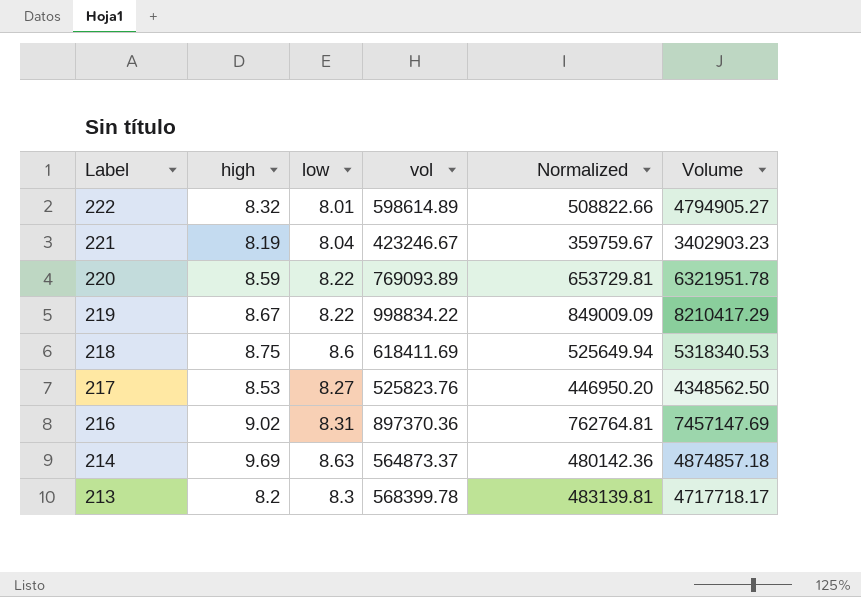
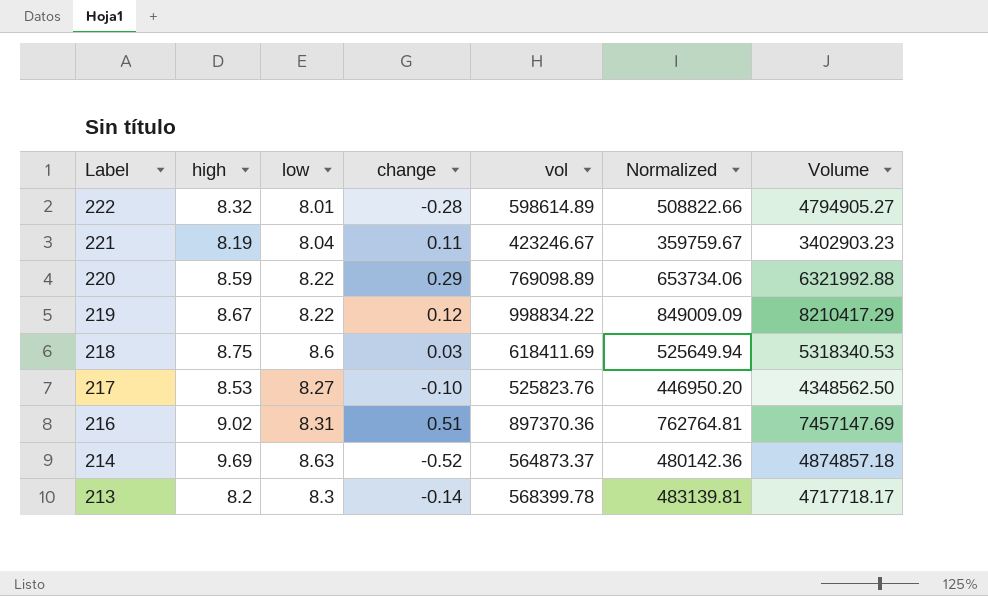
column change | position: none -> 4
220 | vol: 769093.89 -> 769098.89
220 | Normalized: 653729.81 -> 653734.06
220 | Volume: 6321951.78 -> 6321992.88

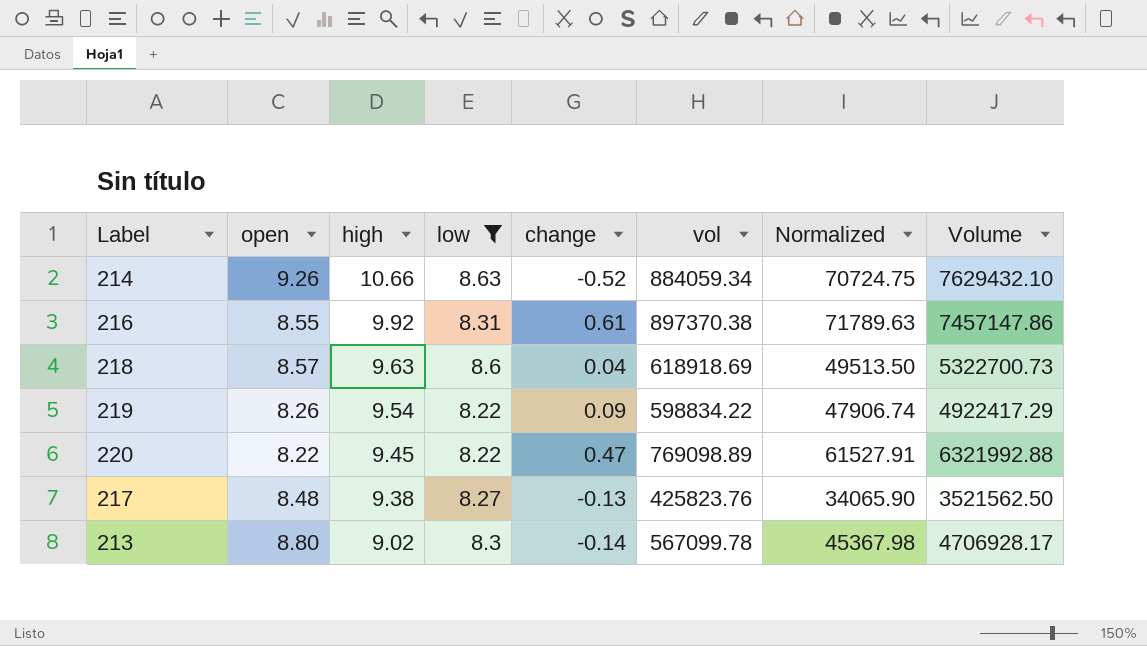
filter: none -> low >= 8.22
row order: Label descending -> high descending
column open | position: none -> 2
column Normalized | formula: [vol] * 0.85 -> [vol] * 0.08
214 | high: 9.69 -> 10.66
214 | vol: 564873.37 -> 884059.34
214 | Volume: 4874857.18 -> 7629432.10
216 | high: 9.02 -> 9.92
216 | change: 0.51 -> 0.61
216 | vol: 897370.36 -> 897370.38
216 | Volume: 7457147.69 -> 7457147.86
218 | high: 8.75 -> 9.63
218 | change: 0.03 -> 0.04
218 | vol: 618411.69 -> 618918.69
218 | Volume: 5318340.53 -> 5322700.73
219 | high: 8.67 -> 9.54
219 | change: 0.12 -> 0.09
219 | vol: 998834.22 -> 598834.22
219 | Volume: 8210417.29 -> 4922417.29
220 | high: 8.59 -> 9.45
220 | change: 0.29 -> 0.47
217 | high: 8.53 -> 9.38
217 | change: -0.10 -> -0.13
217 | vol: 525823.76 -> 425823.76
217 | Volume: 4348562.50 -> 3521562.50
213 | high: 8.2 -> 9.02
213 | vol: 568399.78 -> 567099.78
213 | Volume: 4717718.17 -> 4706928.17

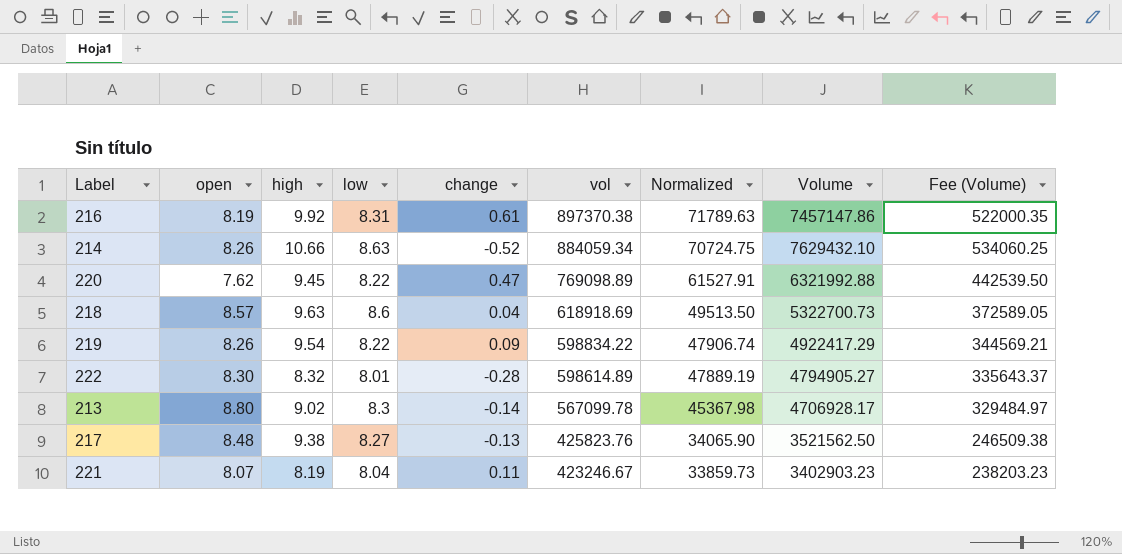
filter: low >= 8.22 -> none
row order: high descending -> vol descending
column Fee (Volume) | formula: none -> [Volume] * 0.07
216 | open: 8.55 -> 8.19
214 | open: 9.26 -> 8.26
220 | open: 8.22 -> 7.62

